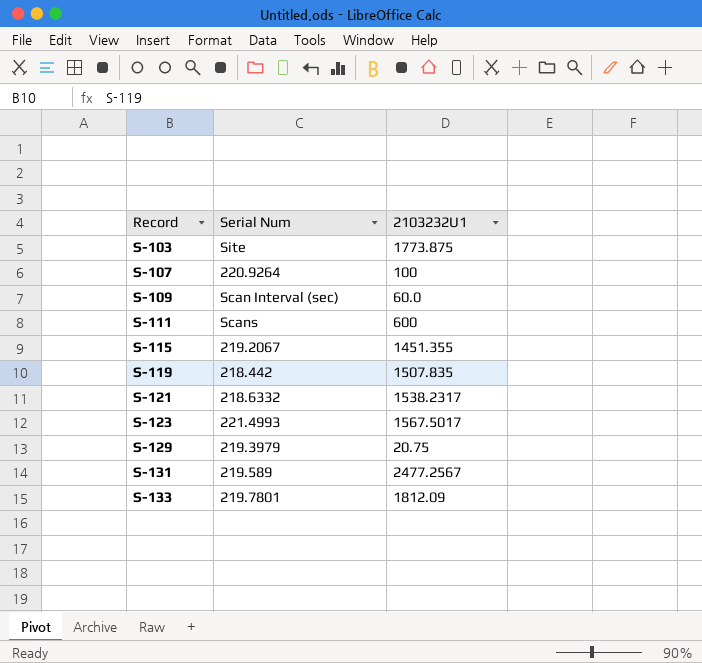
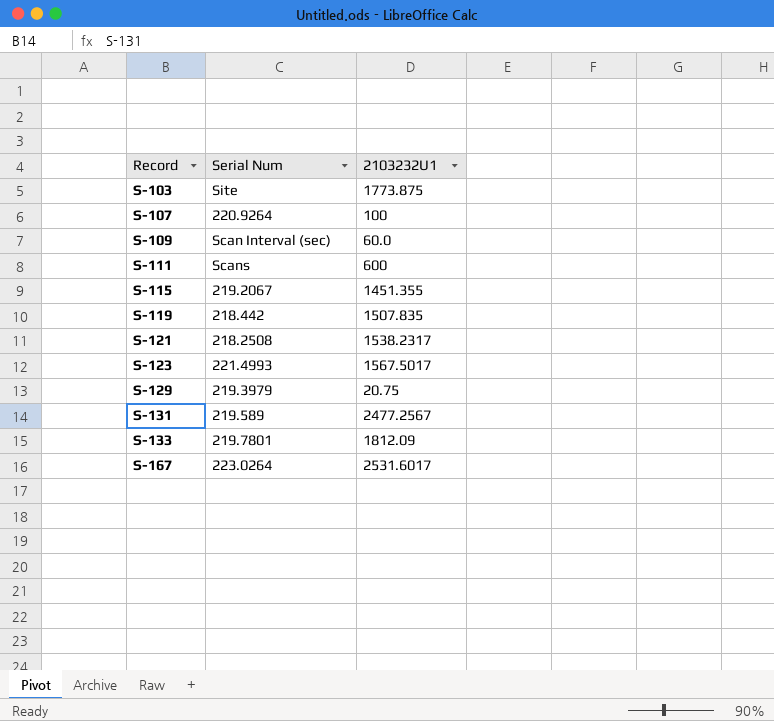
S-121 | Serial Num: 218.6332 -> 218.2508
row S-167: none -> 223.0264 | 2531.6017

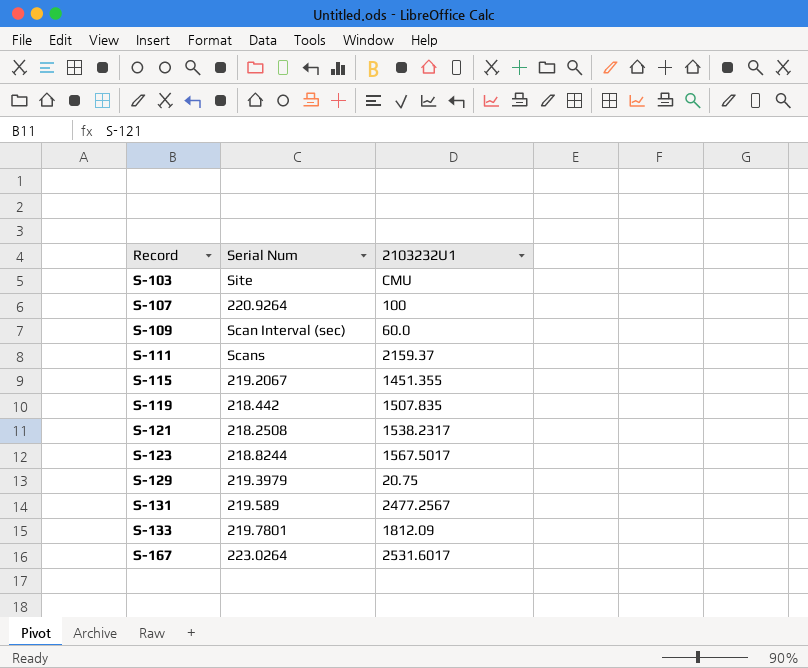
S-103 | 2103232U1: 1773.875 -> CMU
S-111 | 2103232U1: 600 -> 2159.37
S-123 | Serial Num: 221.4993 -> 218.8244

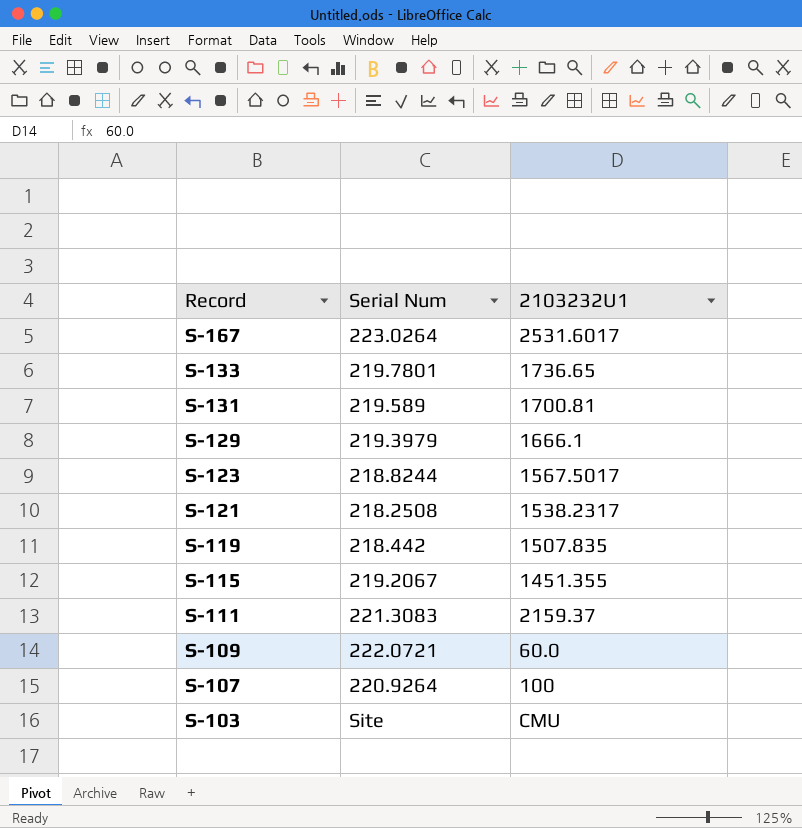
row order: Record ascending -> Record descending
S-133 | 2103232U1: 1812.09 -> 1736.65
S-131 | 2103232U1: 2477.2567 -> 1700.81
S-129 | 2103232U1: 20.75 -> 1666.1
S-111 | Serial Num: Scans -> 221.3083
S-109 | Serial Num: Scan Interval (sec) -> 222.0721

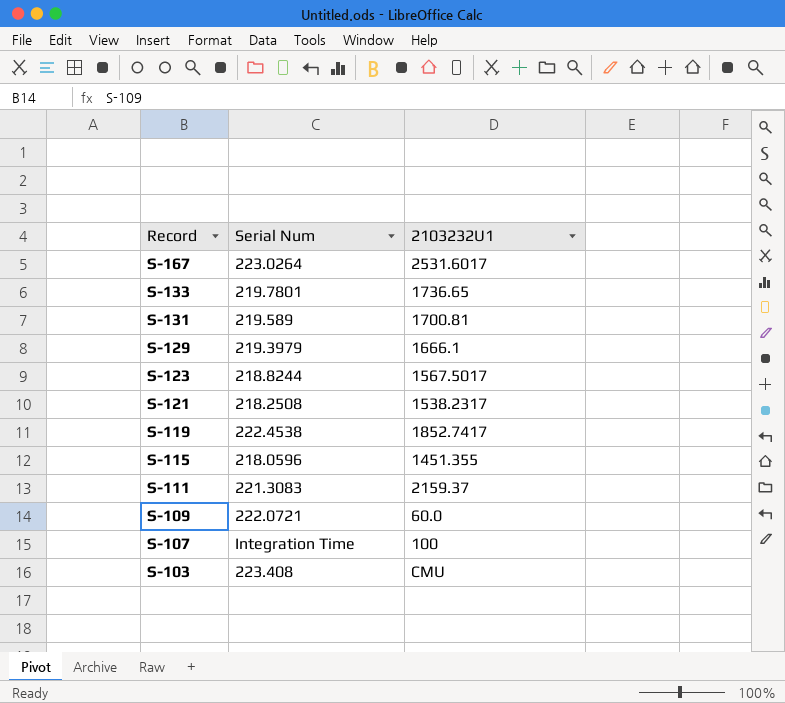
S-119 | Serial Num: 218.442 -> 222.4538
S-119 | 2103232U1: 1507.835 -> 1852.7417
S-115 | Serial Num: 219.2067 -> 218.0596
S-107 | Serial Num: 220.9264 -> Integration Time
S-103 | Serial Num: Site -> 223.408

